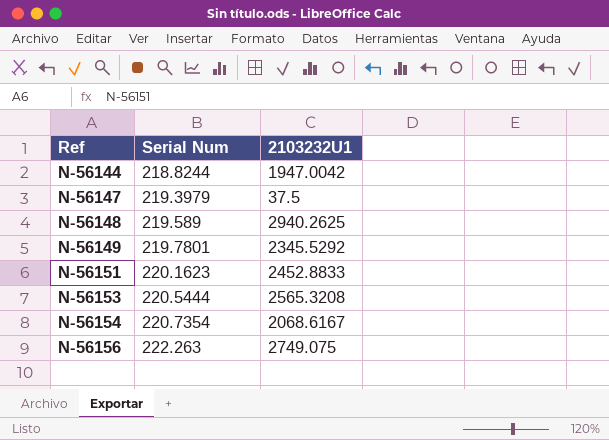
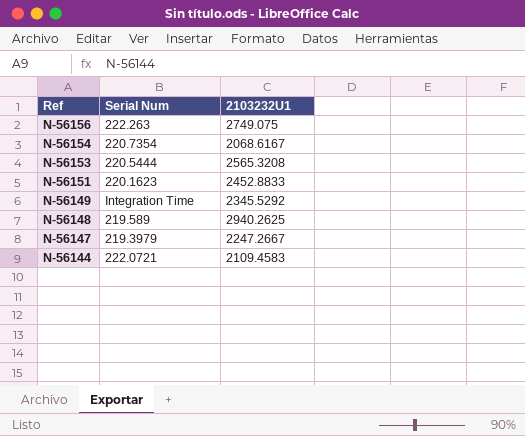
row order: Ref ascending -> Ref descending
N-56149 | Serial Num: 219.7801 -> Integration Time
N-56147 | 2103232U1: 37.5 -> 2247.2667
N-56144 | Serial Num: 218.8244 -> 222.0721
N-56144 | 2103232U1: 1947.0042 -> 2109.4583

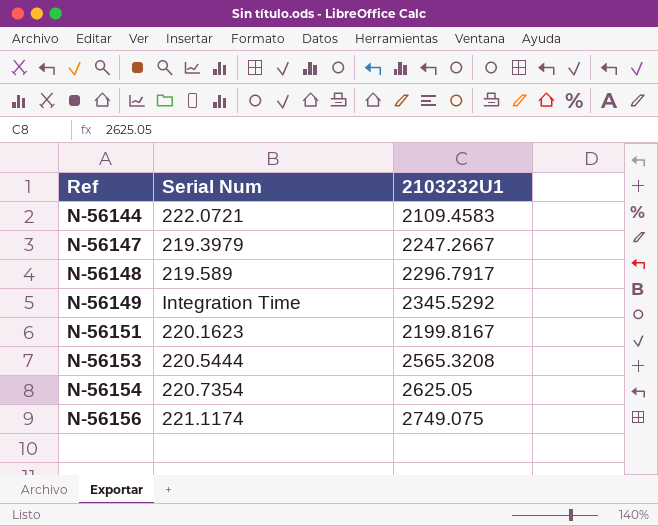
row order: Ref descending -> Ref ascending
N-56148 | 2103232U1: 2940.2625 -> 2296.7917
N-56151 | 2103232U1: 2452.8833 -> 2199.8167
N-56154 | 2103232U1: 2068.6167 -> 2625.05
N-56156 | Serial Num: 222.263 -> 221.1174

